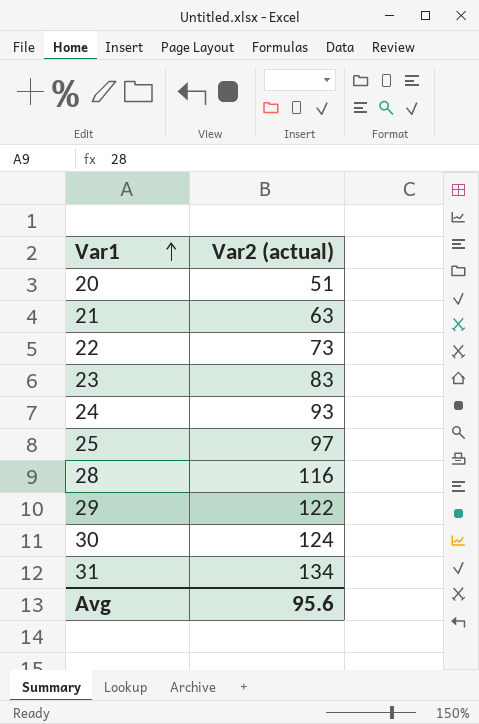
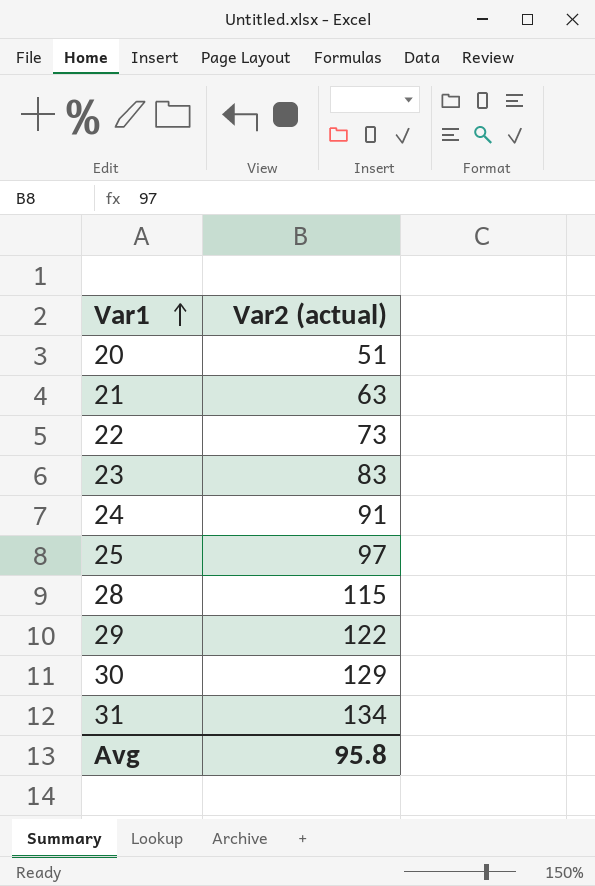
24 | Var2 (actual): 93 -> 91
28 | Var2 (actual): 116 -> 115
30 | Var2 (actual): 124 -> 129
Avg | Var2 (actual): 95.6 -> 95.8

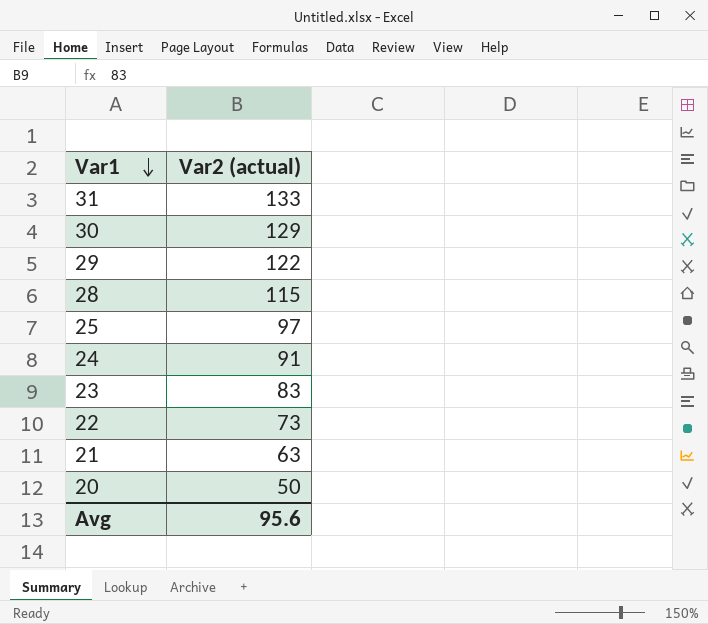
row order: Var1 ascending -> Var1 descending
31 | Var2 (actual): 134 -> 133
20 | Var2 (actual): 51 -> 50
Avg | Var2 (actual): 95.8 -> 95.6

